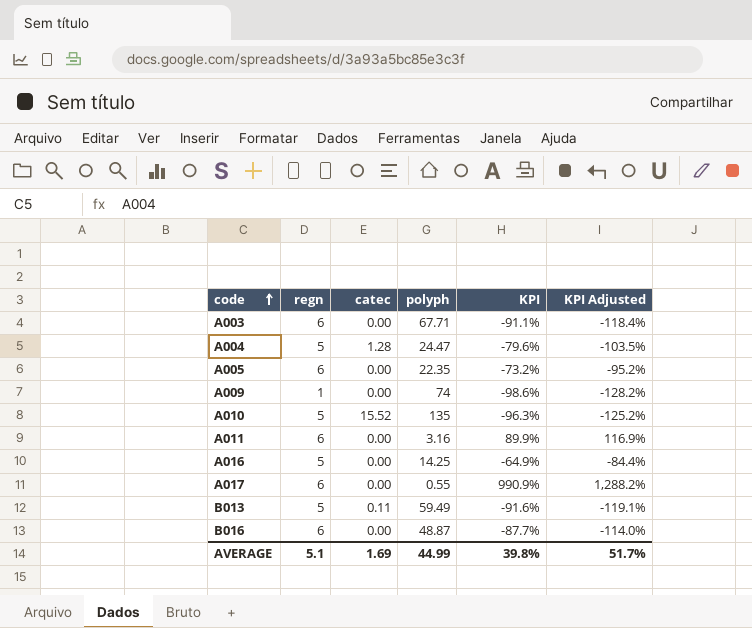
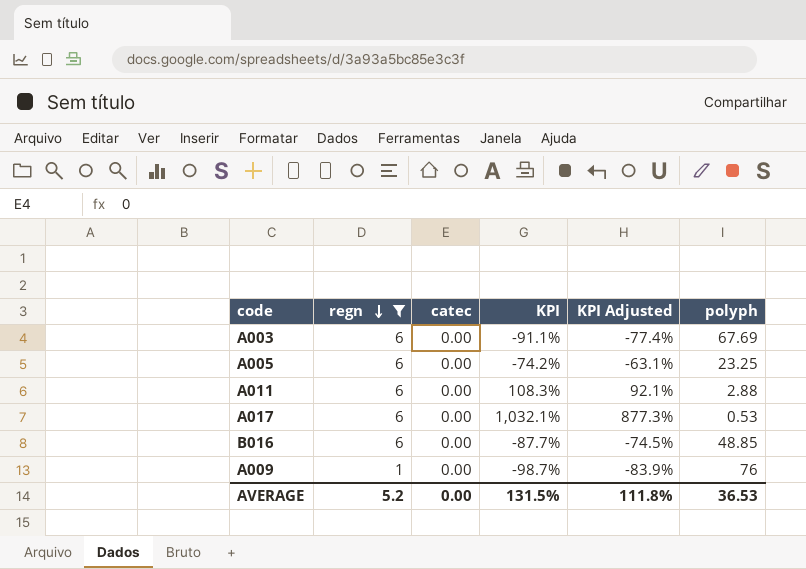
filter: none -> regn != 5
row order: code ascending -> regn descending
column KPI Adjusted | formula: [KPI] * 1.3 -> [KPI] * 0.85
column polyph | position: 4 -> 6
A003 | polyph: 67.71 -> 67.69
A005 | KPI: -73.2% -> -74.2%
A005 | polyph: 22.35 -> 23.25
A011 | KPI: 89.9% -> 108.3%
A011 | polyph: 3.16 -> 2.88
A017 | KPI: 990.9% -> 1,032.1%
A017 | polyph: 0.55 -> 0.53
B016 | polyph: 48.87 -> 48.85
A009 | KPI: -98.6% -> -98.7%
A009 | polyph: 74 -> 76
AVERAGE | regn: 5.1 -> 5.2
AVERAGE | catec: 1.69 -> 0.00
AVERAGE | KPI: 39.8% -> 131.5%
AVERAGE | KPI Adjusted: 51.7% -> 111.8%
AVERAGE | polyph: 44.99 -> 36.53

